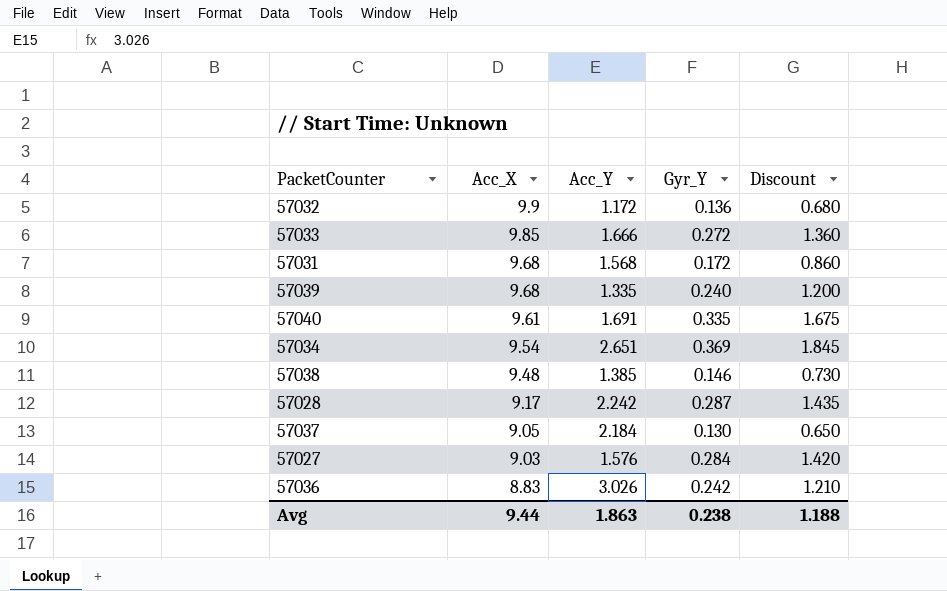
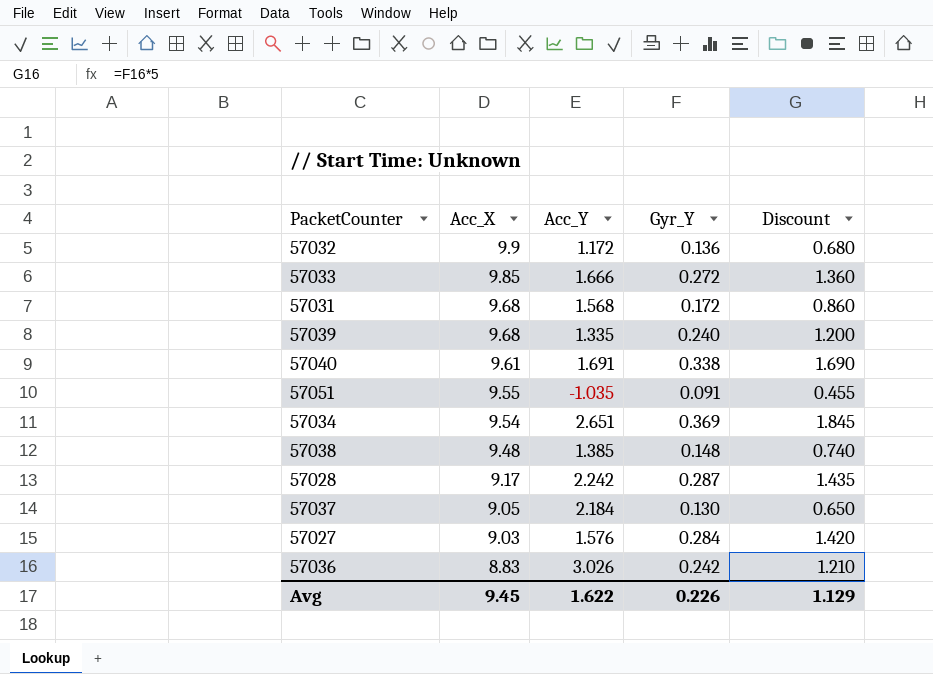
57040 | Gyr_Y: 0.335 -> 0.338
57040 | Discount: 1.675 -> 1.690
row 57051: none -> 9.55 | -1.035 | 0.091 | 0.455
57038 | Gyr_Y: 0.146 -> 0.148
57038 | Discount: 0.730 -> 0.740
Avg | Acc_X: 9.44 -> 9.45
Avg | Acc_Y: 1.863 -> 1.622
Avg | Gyr_Y: 0.238 -> 0.226
Avg | Discount: 1.188 -> 1.129

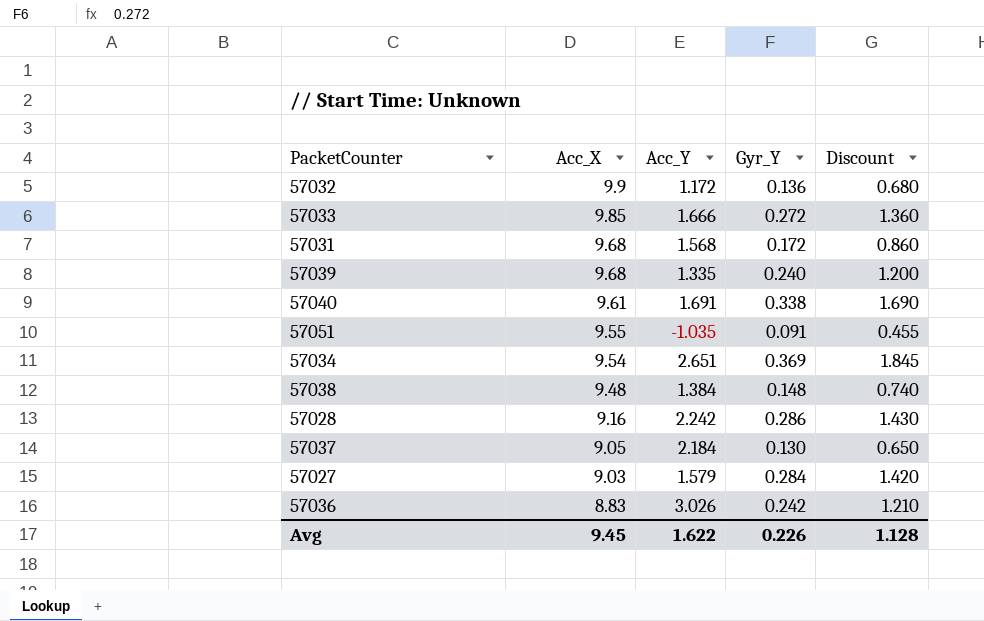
57038 | Acc_Y: 1.385 -> 1.384
57028 | Acc_X: 9.17 -> 9.16
57028 | Gyr_Y: 0.287 -> 0.286
57028 | Discount: 1.435 -> 1.430
57027 | Acc_Y: 1.576 -> 1.579
Avg | Discount: 1.129 -> 1.128

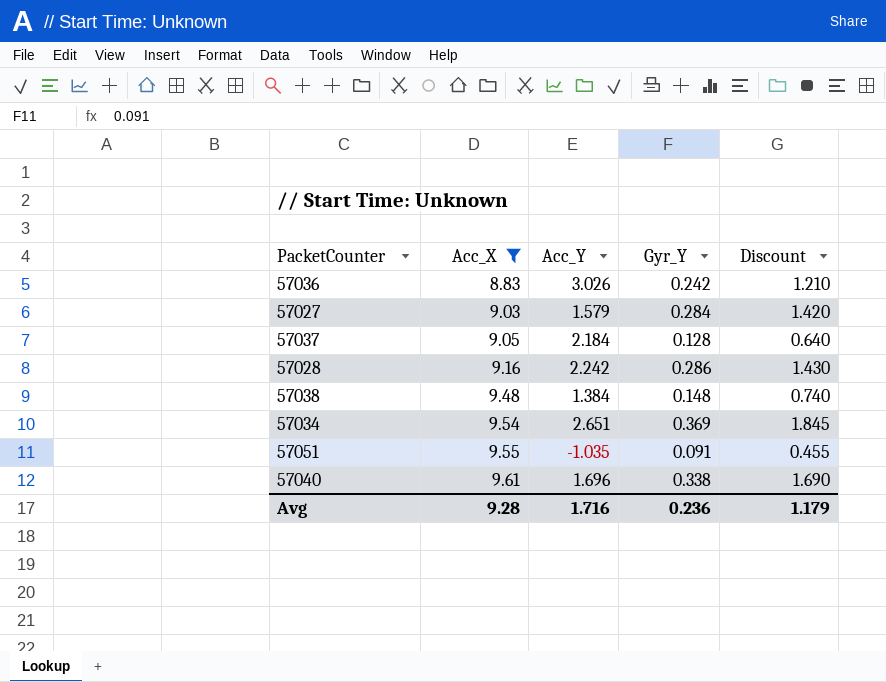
filter: none -> Acc_X <= 9.61
row order: Acc_X descending -> Acc_X ascending
57037 | Gyr_Y: 0.130 -> 0.128
57037 | Discount: 0.650 -> 0.640
57040 | Acc_Y: 1.691 -> 1.696
Avg | Acc_X: 9.45 -> 9.28
Avg | Acc_Y: 1.622 -> 1.716
Avg | Gyr_Y: 0.226 -> 0.236
Avg | Discount: 1.128 -> 1.179

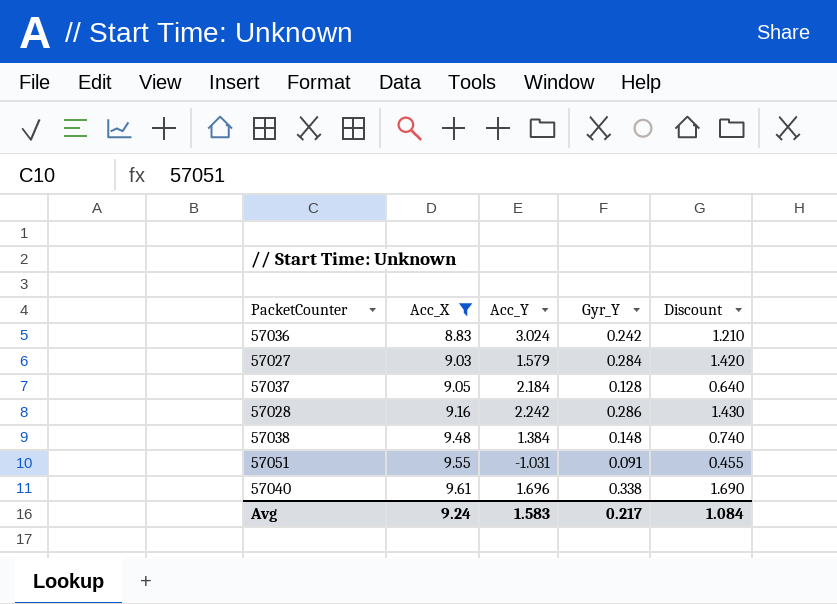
row 57034: 9.54 | 2.651 | 0.369 | 1.845 -> none
57036 | Acc_Y: 3.026 -> 3.024
57051 | Acc_Y: -1.035 -> -1.031
Avg | Acc_X: 9.28 -> 9.24
Avg | Acc_Y: 1.716 -> 1.583
Avg | Gyr_Y: 0.236 -> 0.217
Avg | Discount: 1.179 -> 1.084

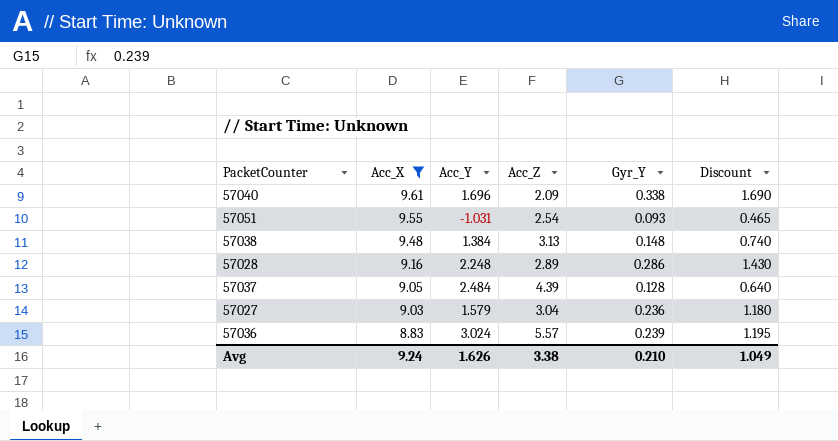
row order: Acc_X ascending -> Acc_X descending
column Acc_Z | position: none -> 4
57051 | Gyr_Y: 0.091 -> 0.093
57051 | Discount: 0.455 -> 0.465
57028 | Acc_Y: 2.242 -> 2.248
57037 | Acc_Y: 2.184 -> 2.484
57027 | Gyr_Y: 0.284 -> 0.236
57027 | Discount: 1.420 -> 1.180
57036 | Gyr_Y: 0.242 -> 0.239
57036 | Discount: 1.210 -> 1.195
Avg | Acc_Y: 1.583 -> 1.626
Avg | Gyr_Y: 0.217 -> 0.210
Avg | Discount: 1.084 -> 1.049

